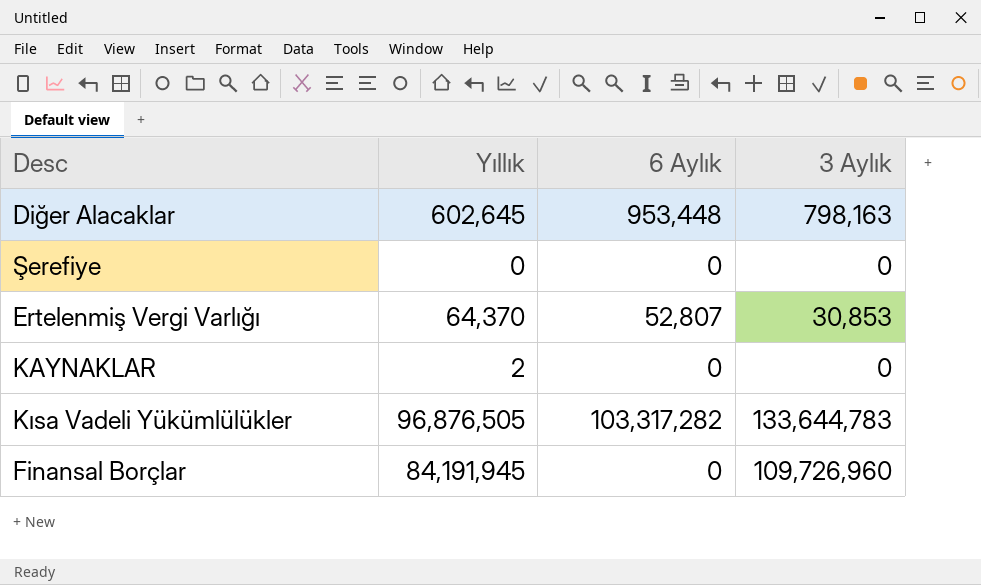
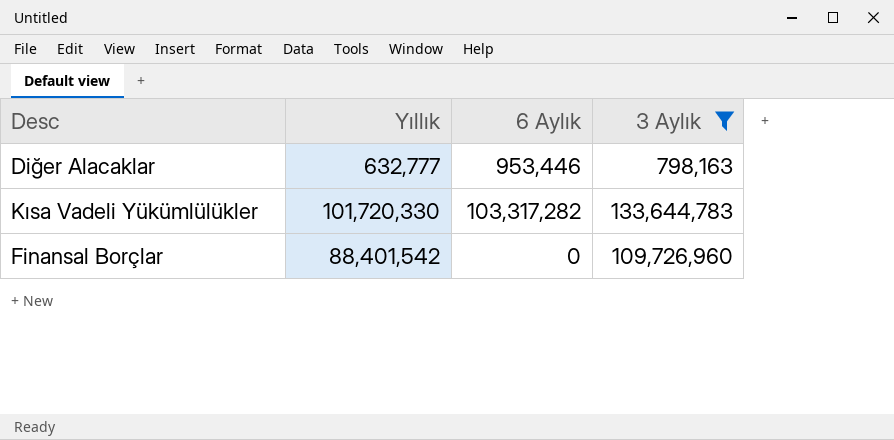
filter: none -> 3 Aylık >= 798,163
Diğer Alacaklar | Yıllık: 602,645 -> 632,777
Diğer Alacaklar | 6 Aylık: 953,448 -> 953,446
Kısa Vadeli Yükümlülükler | Yıllık: 96,876,505 -> 101,720,330
Finansal Borçlar | Yıllık: 84,191,945 -> 88,401,542

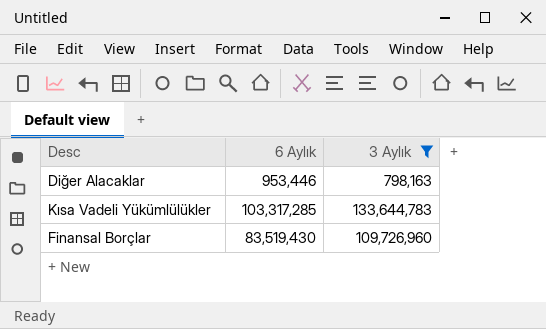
column Yıllık | position: 2 -> none
Kısa Vadeli Yükümlülükler | 6 Aylık: 103,317,282 -> 103,317,285
Finansal Borçlar | 6 Aylık: 0 -> 83,519,430

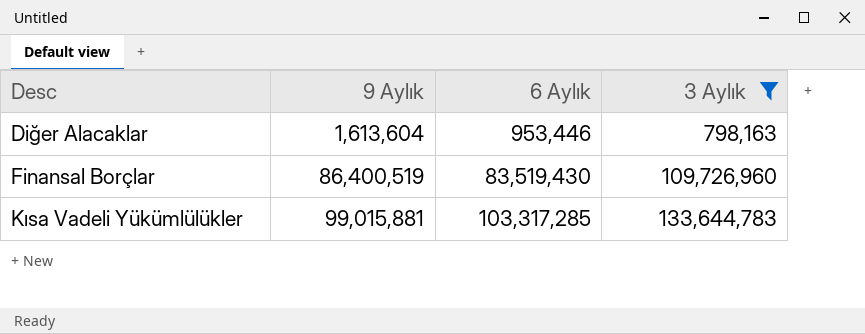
row order: none -> Desc ascending
column 9 Aylık | position: none -> 2

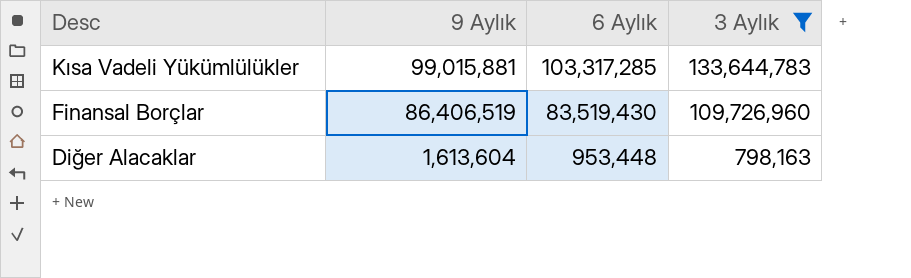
row order: Desc ascending -> Desc descending
Finansal Borçlar | 9 Aylık: 86,400,519 -> 86,406,519
Diğer Alacaklar | 6 Aylık: 953,446 -> 953,448

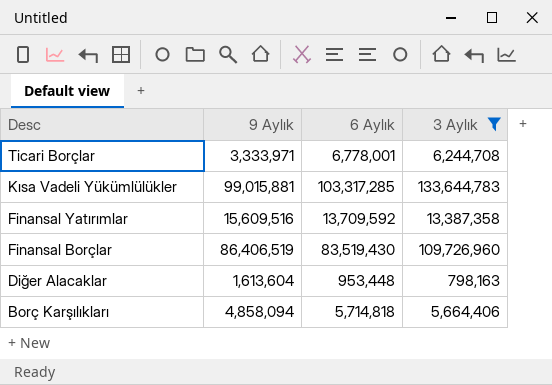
row Ticari Borçlar: none -> 3,333,971 | 6,778,001 | 6,244,708
row Finansal Yatırımlar: none -> 15,609,516 | 13,709,592 | 13,387,358
row Borç Karşılıkları: none -> 4,858,094 | 5,714,818 | 5,664,406

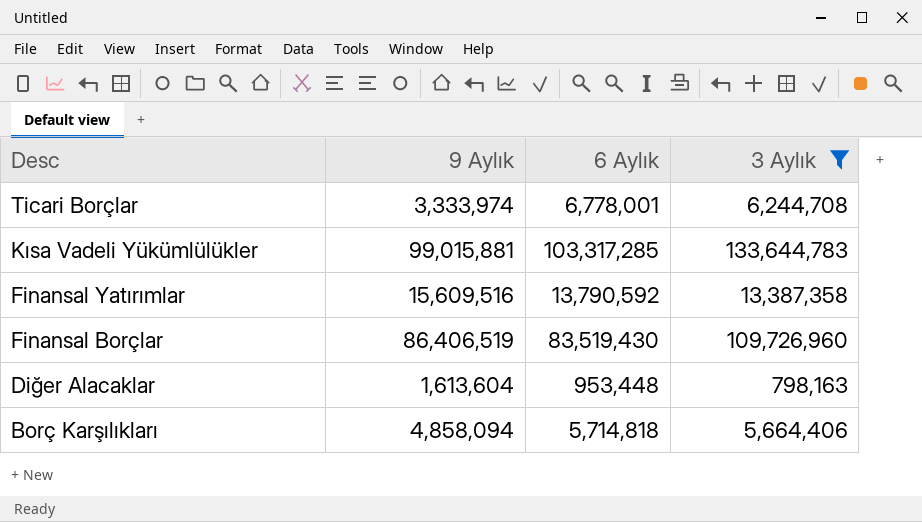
Ticari Borçlar | 9 Aylık: 3,333,971 -> 3,333,974
Finansal Yatırımlar | 6 Aylık: 13,709,592 -> 13,790,592

